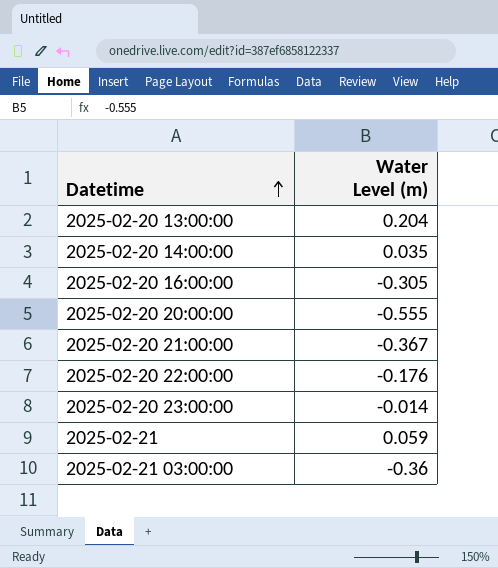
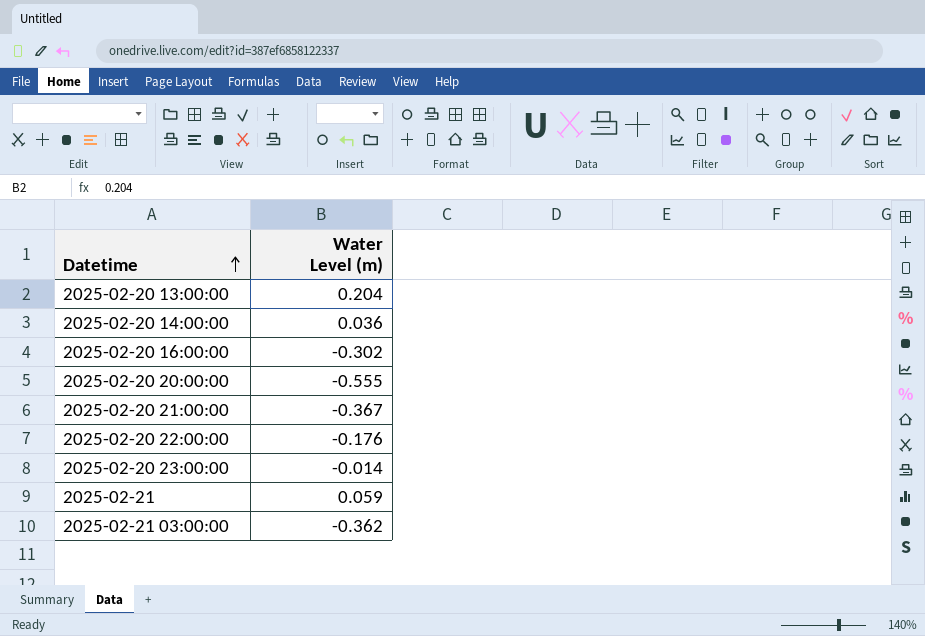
2025-02-20 14:00:00 | Water Level (m): 0.035 -> 0.036
2025-02-20 16:00:00 | Water Level (m): -0.305 -> -0.302
2025-02-21 03:00:00 | Water Level (m): -0.36 -> -0.362

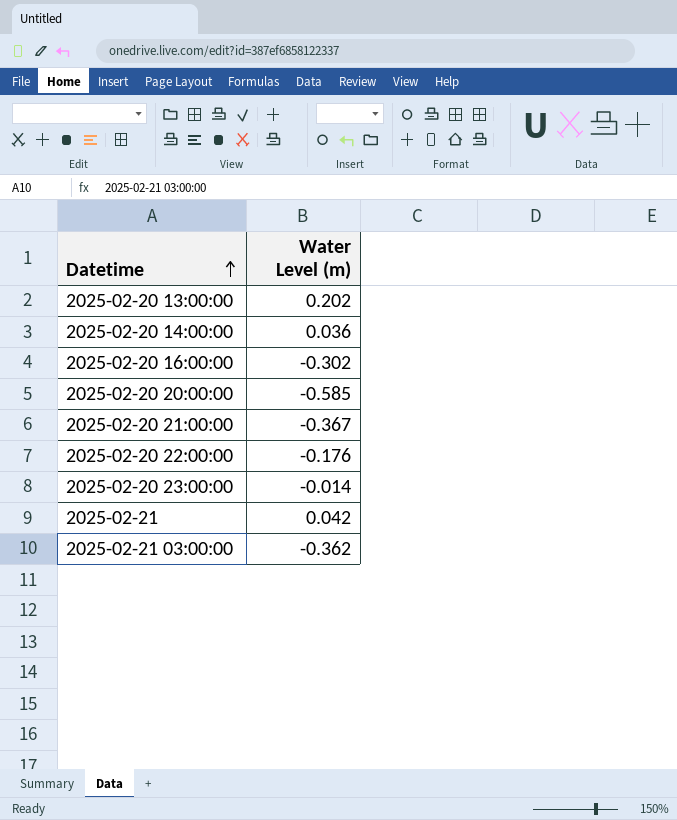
2025-02-20 13:00:00 | Water Level (m): 0.204 -> 0.202
2025-02-20 20:00:00 | Water Level (m): -0.555 -> -0.585
2025-02-21 | Water Level (m): 0.059 -> 0.042

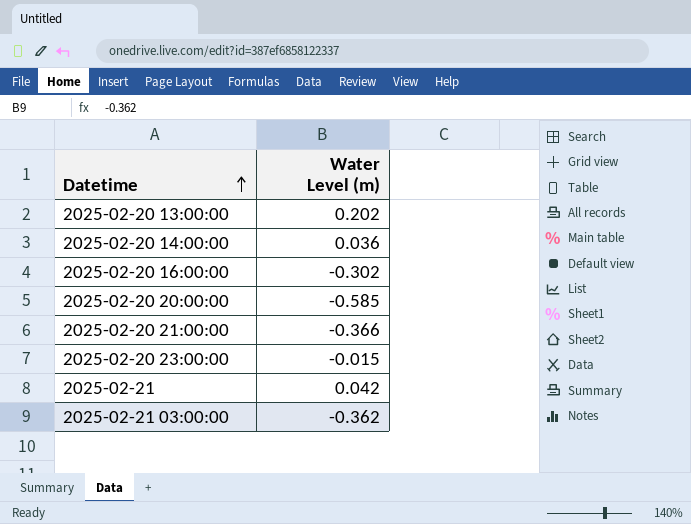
row 2025-02-20 22:00:00: -0.176 -> none
2025-02-20 21:00:00 | Water Level (m): -0.367 -> -0.366
2025-02-20 23:00:00 | Water Level (m): -0.014 -> -0.015

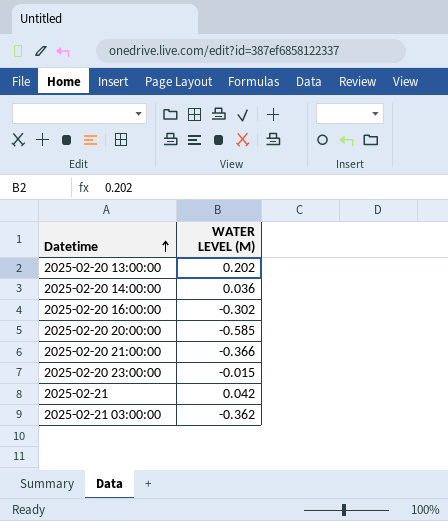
column name: Water Level (m) -> WATER LEVEL (M)

